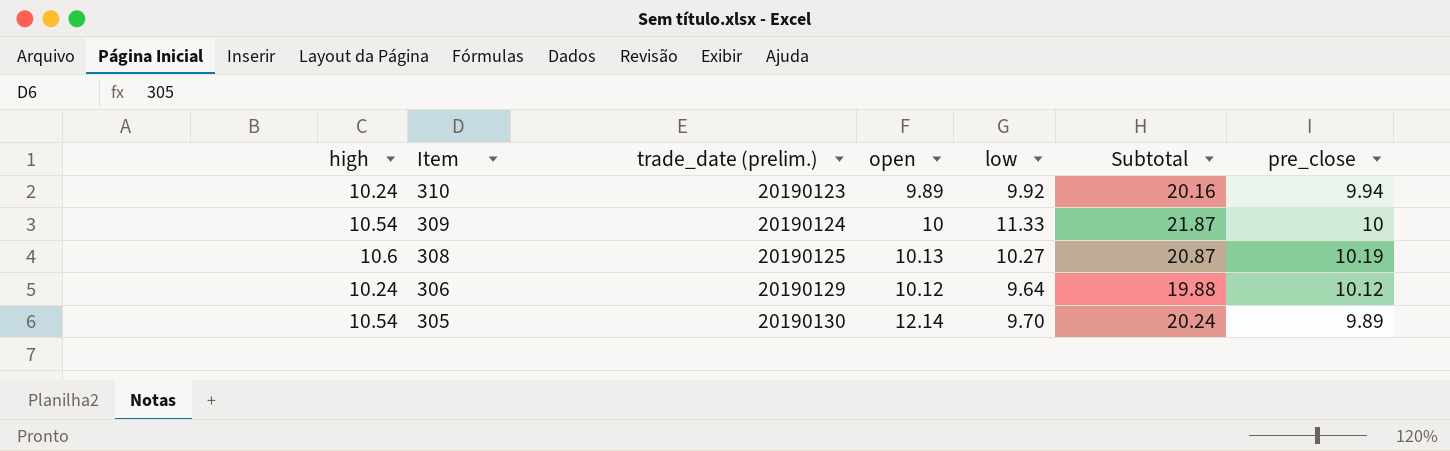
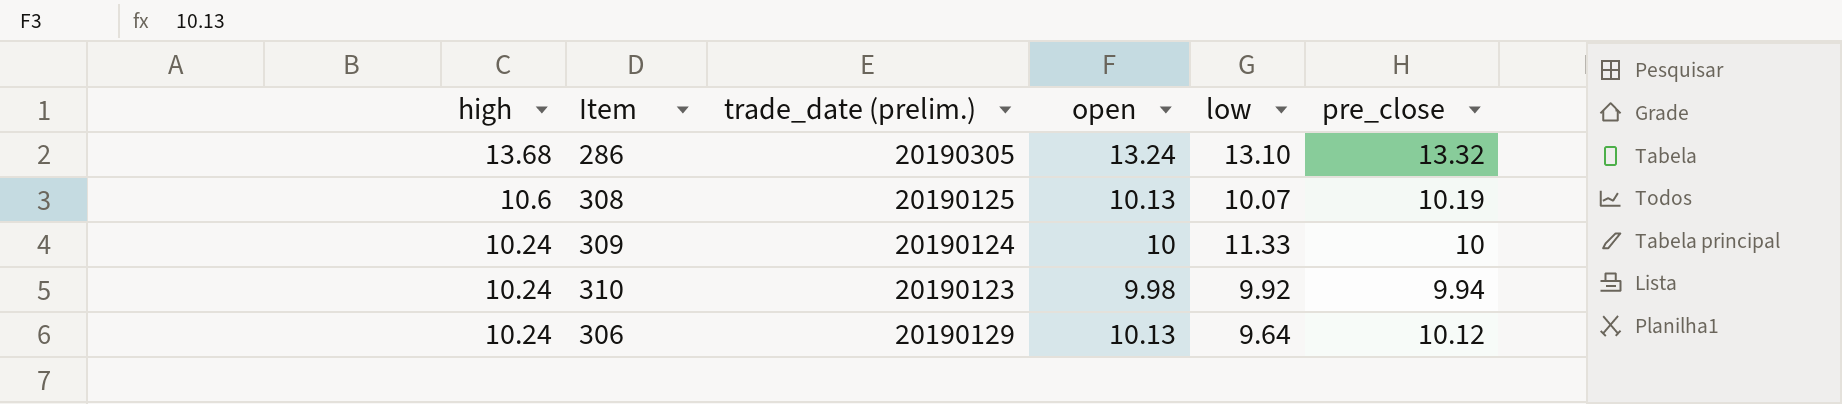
row order: Item descending -> high descending
column Subtotal | formula: [high] + [low] -> none
row 305: 10.54 | 20190130 | 12.14 | 9.70 | 20.24 | 9.89 -> none
row 286: none -> 13.68 | 20190305 | 13.24 | 13.10 | 13.32
308 | low: 10.27 -> 10.07
309 | high: 10.54 -> 10.24
310 | open: 9.89 -> 9.98
306 | open: 10.12 -> 10.13

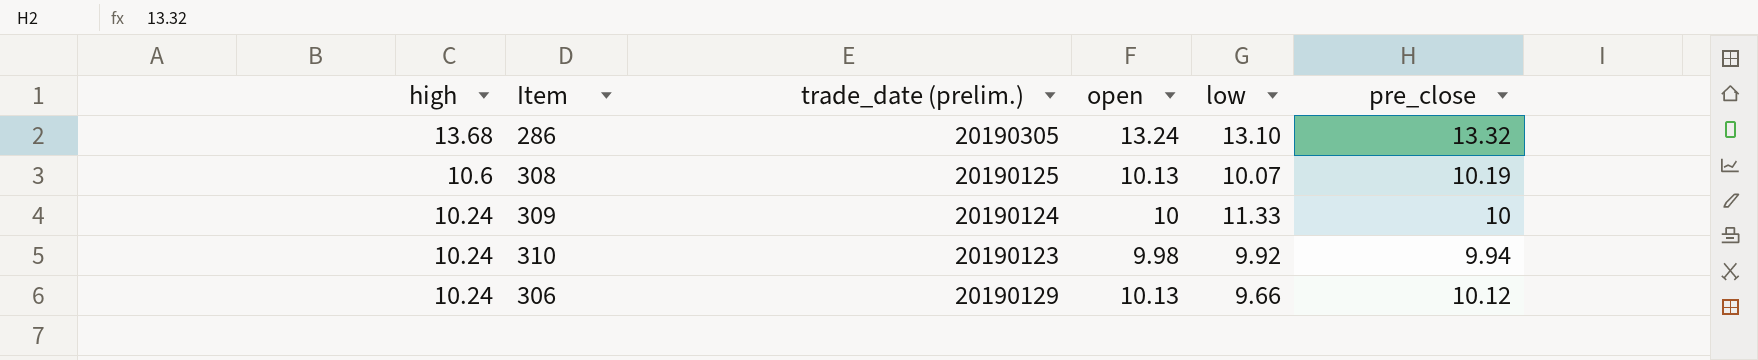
306 | low: 9.64 -> 9.66

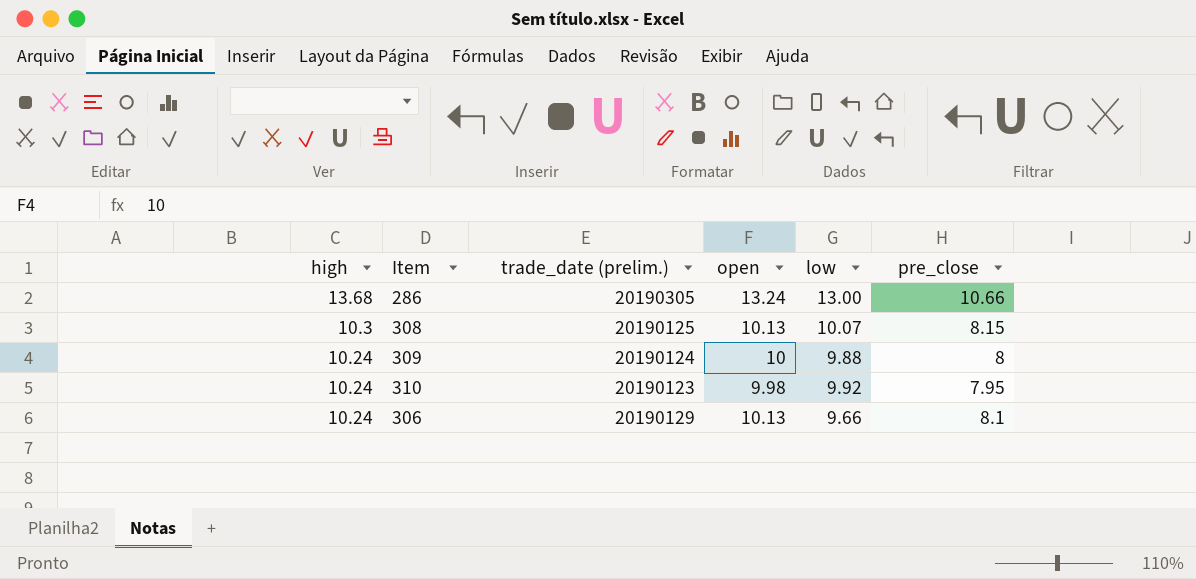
286 | low: 13.10 -> 13.00
286 | pre_close: 13.32 -> 10.66
308 | high: 10.6 -> 10.3
308 | pre_close: 10.19 -> 8.15
309 | low: 11.33 -> 9.88
309 | pre_close: 10 -> 8
310 | pre_close: 9.94 -> 7.95
306 | pre_close: 10.12 -> 8.1

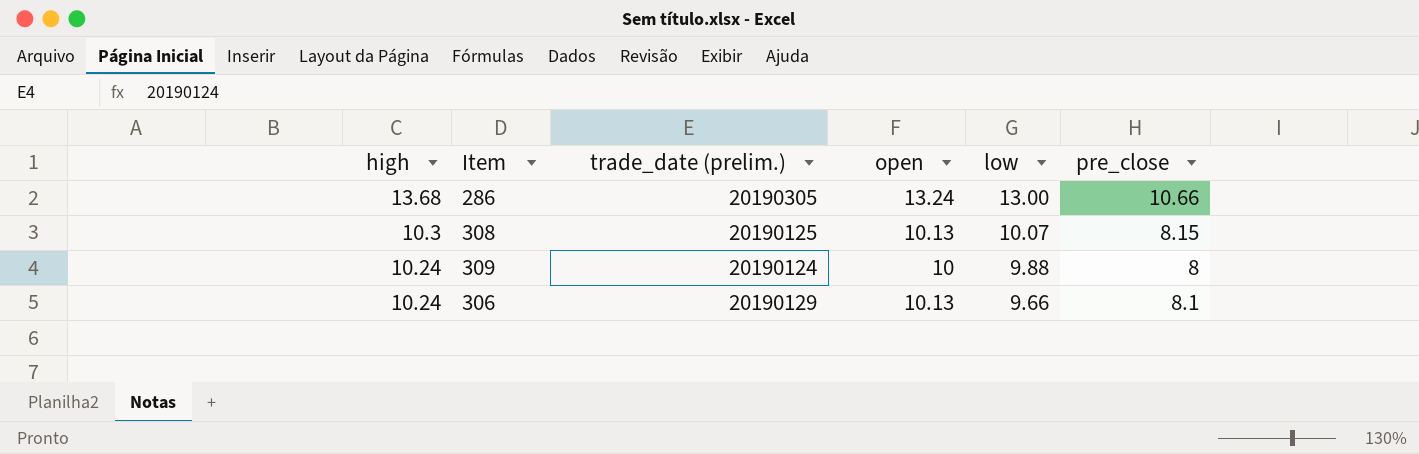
row 310: 10.24 | 20190123 | 9.98 | 9.92 | 7.95 -> none

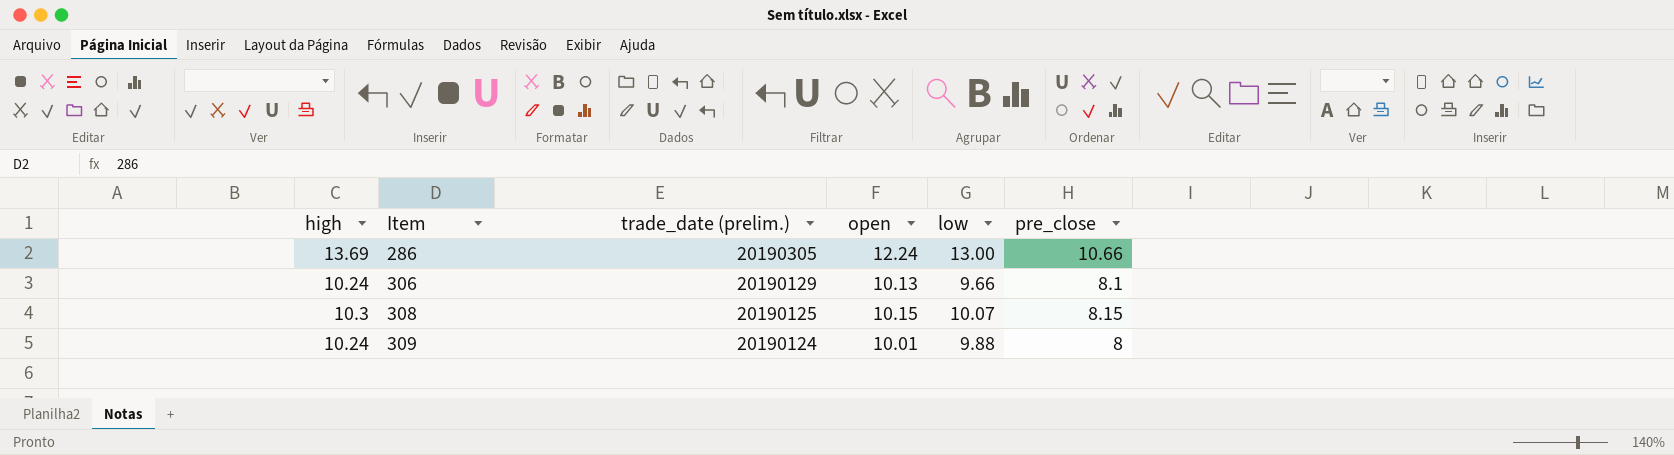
row order: high descending -> Item ascending
286 | high: 13.68 -> 13.69
286 | open: 13.24 -> 12.24
308 | open: 10.13 -> 10.15
309 | open: 10 -> 10.01

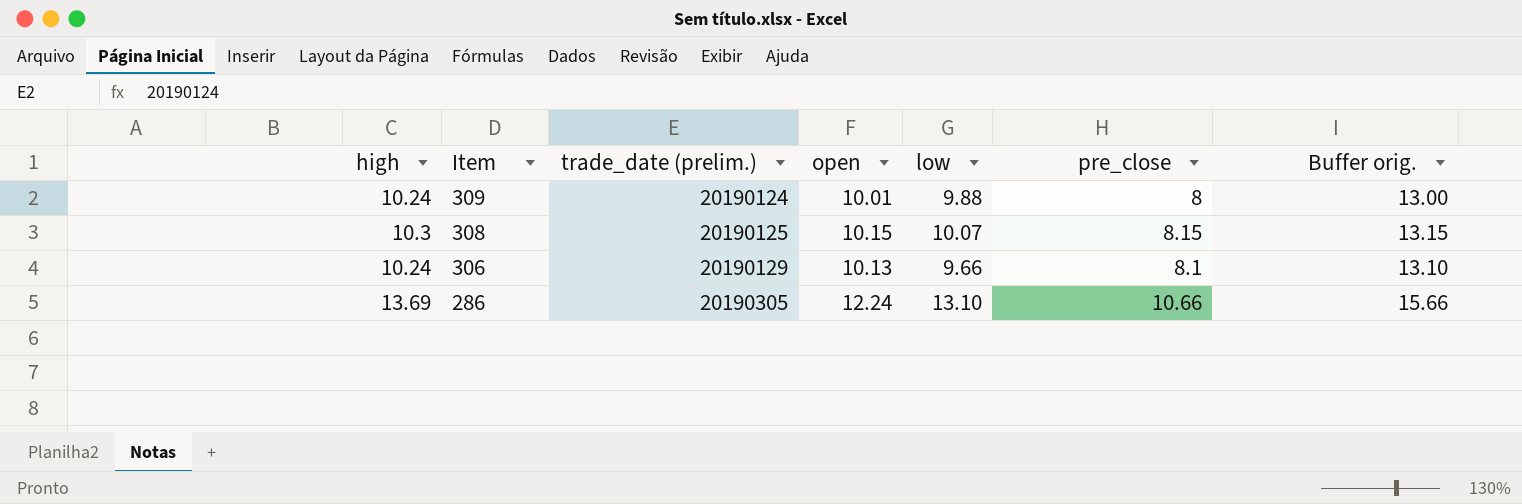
row order: Item ascending -> Item descending
column Buffer orig. | formula: none -> [pre_close] + 5
286 | low: 13.00 -> 13.10

